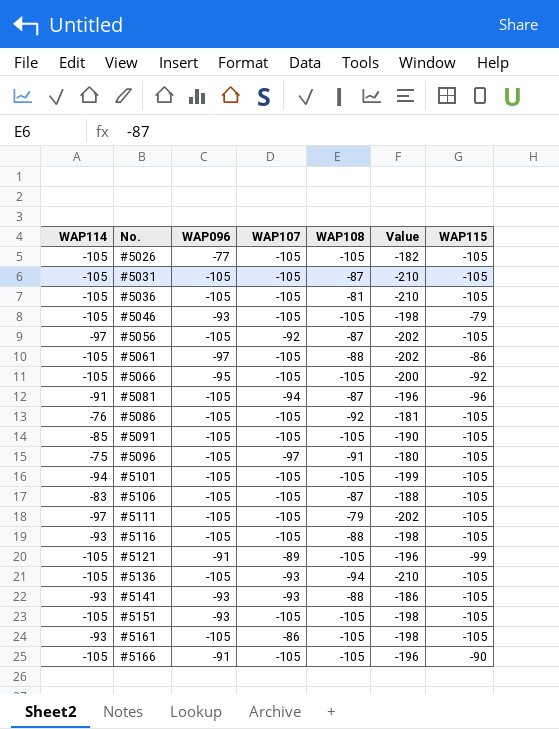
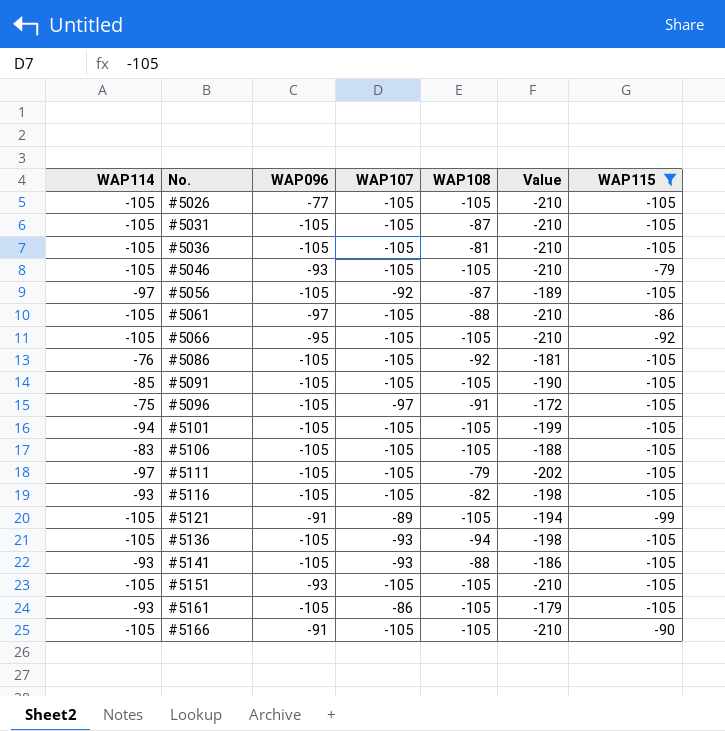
filter: none -> WAP115 != -96
column Value | formula: [WAP114] + [WAP096] -> [WAP114] + [WAP107]
#5106 | WAP108: -87 -> -105
#5116 | WAP108: -88 -> -82
#5141 | WAP096: -93 -> -105

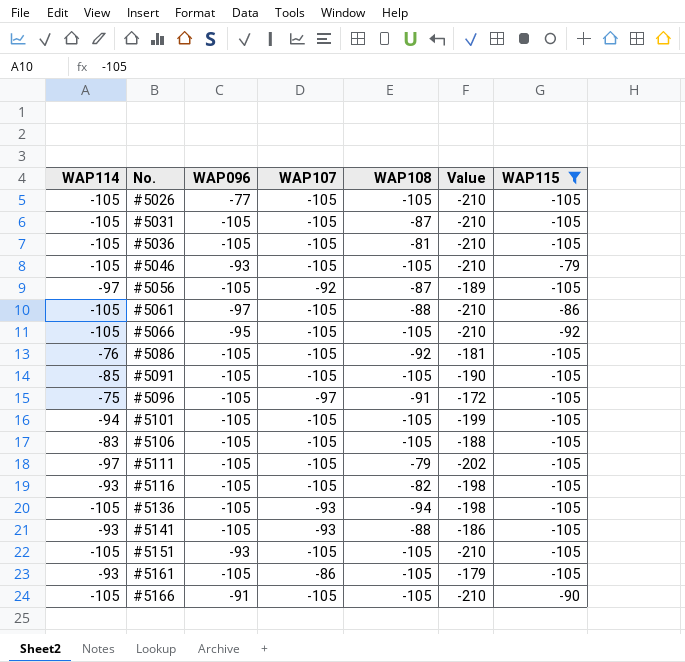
row #5121: -105 | -91 | -89 | -105 | -194 | -99 -> none

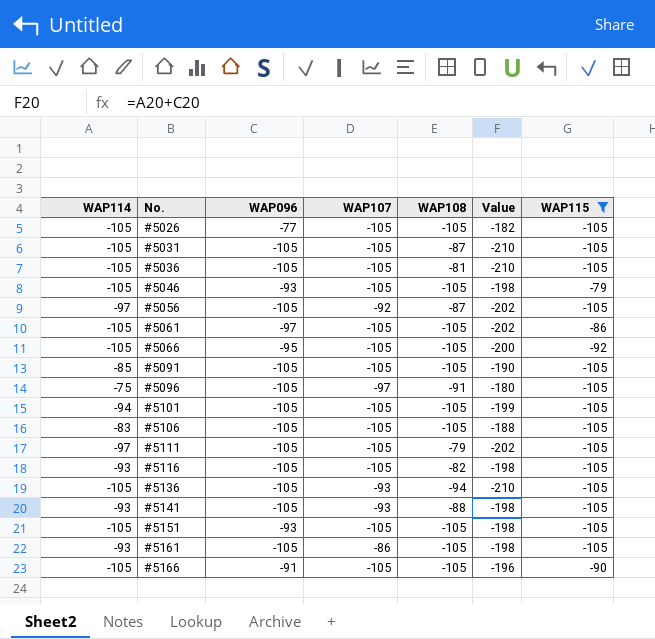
column Value | formula: [WAP114] + [WAP107] -> [WAP114] + [WAP096]
row #5086: -76 | -105 | -105 | -92 | -181 | -105 -> none
#5061 | WAP108: -88 -> -105

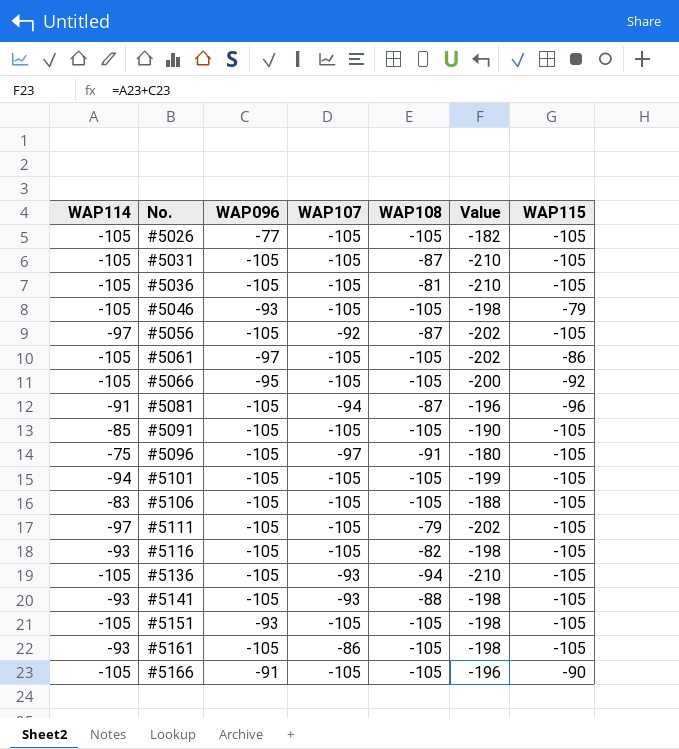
filter: WAP115 != -96 -> none

